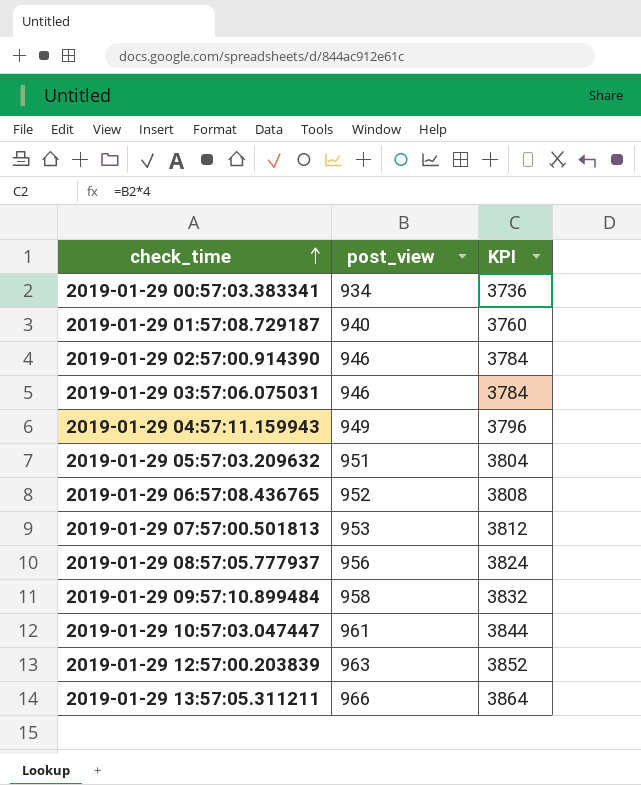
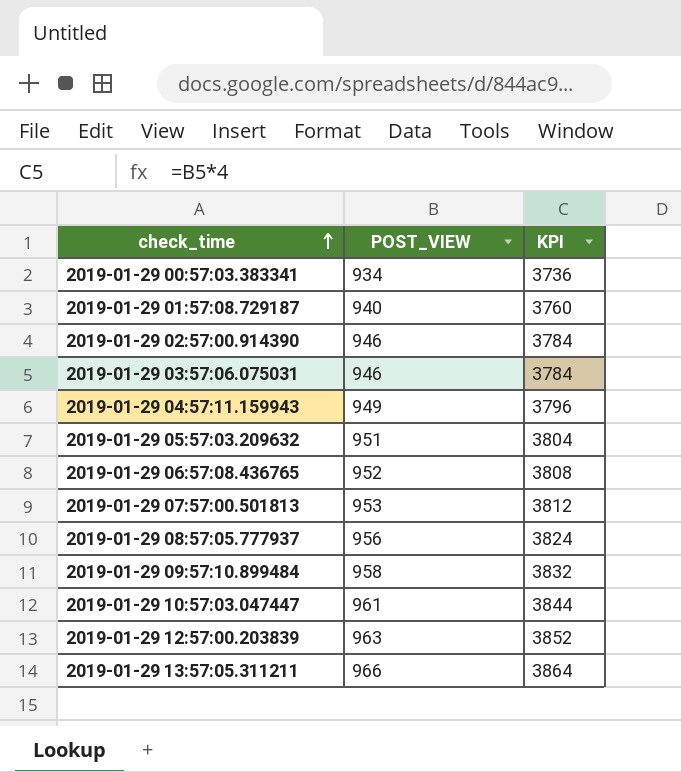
column name: post_view -> POST_VIEW

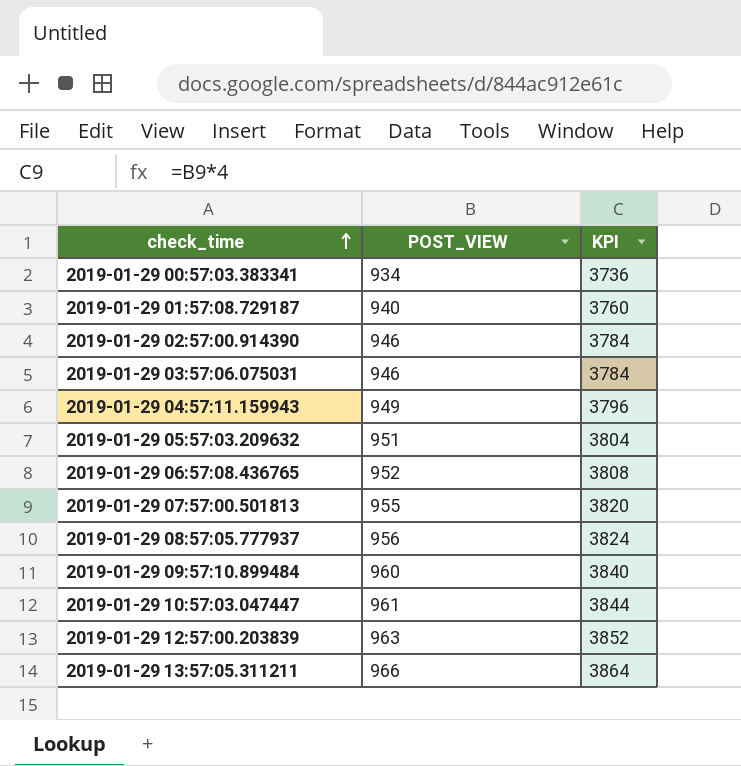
2019-01-29 07:57:00.501813 | POST_VIEW: 953 -> 955
2019-01-29 07:57:00.501813 | KPI: 3812 -> 3820
2019-01-29 09:57:10.899484 | POST_VIEW: 958 -> 960
2019-01-29 09:57:10.899484 | KPI: 3832 -> 3840

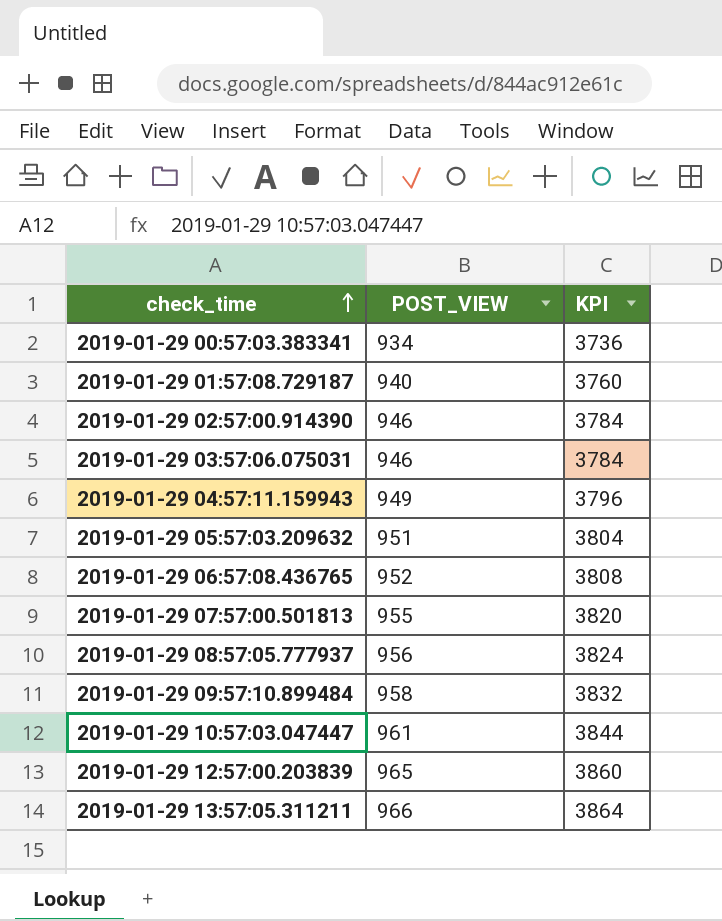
2019-01-29 09:57:10.899484 | POST_VIEW: 960 -> 958
2019-01-29 09:57:10.899484 | KPI: 3840 -> 3832
2019-01-29 12:57:00.203839 | POST_VIEW: 963 -> 965
2019-01-29 12:57:00.203839 | KPI: 3852 -> 3860

